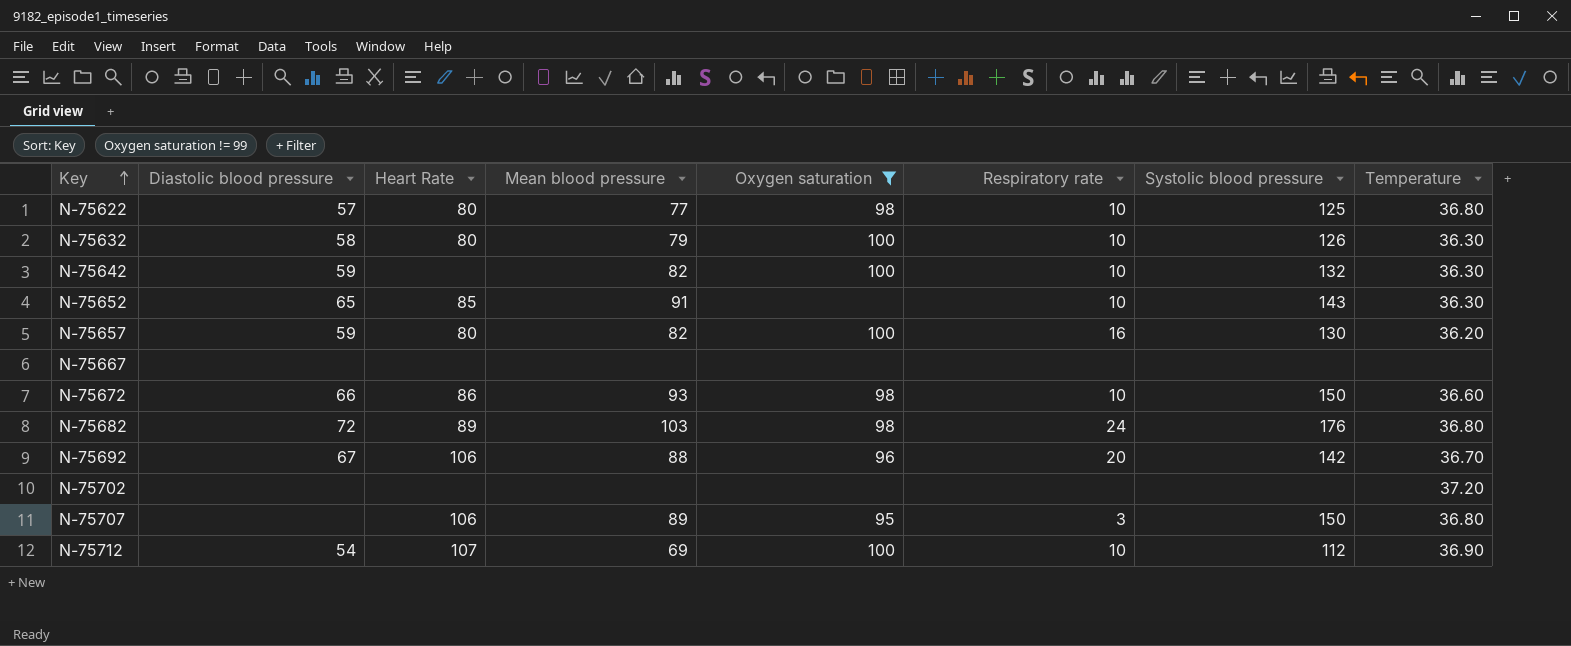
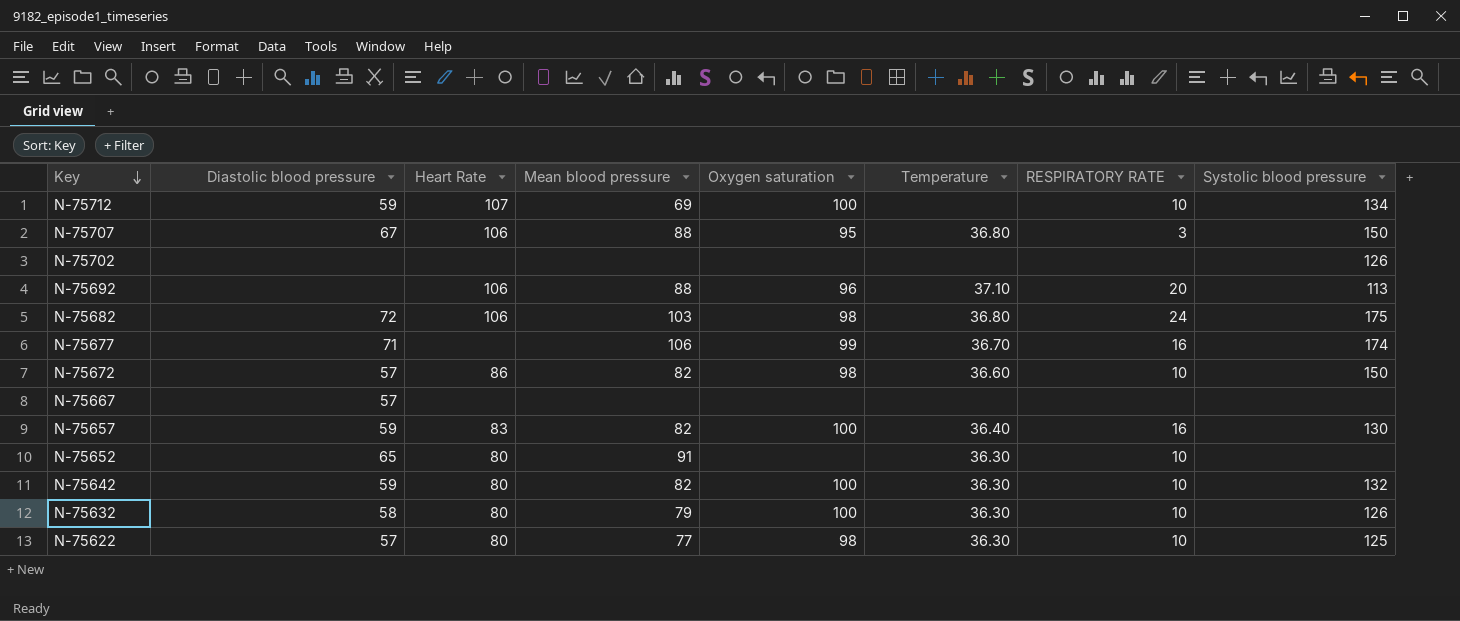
filter: Oxygen saturation != 99 -> none
row order: Key ascending -> Key descending
column Temperature | position: 8 -> 6
column name: Respiratory rate -> RESPIRATORY RATE
N-75712 | Diastolic blood pressure: 54 -> 59
N-75712 | Temperature: 36.90 -> none
N-75712 | Systolic blood pressure: 112 -> 134
N-75707 | Diastolic blood pressure: none -> 67
N-75707 | Mean blood pressure: 89 -> 88
N-75702 | Temperature: 37.20 -> none
N-75702 | Systolic blood pressure: none -> 126
N-75692 | Diastolic blood pressure: 67 -> none
N-75692 | Temperature: 36.70 -> 37.10
N-75692 | Systolic blood pressure: 142 -> 113
N-75682 | Heart Rate: 89 -> 106
N-75682 | Systolic blood pressure: 176 -> 175
N-75672 | Diastolic blood pressure: 66 -> 57
N-75672 | Mean blood pressure: 93 -> 82
N-75667 | Diastolic blood pressure: none -> 57
N-75657 | Heart Rate: 80 -> 83
N-75657 | Temperature: 36.20 -> 36.40
N-75652 | Heart Rate: 85 -> 80
N-75652 | Systolic blood pressure: 143 -> none
N-75642 | Heart Rate: none -> 80
N-75622 | Temperature: 36.80 -> 36.30

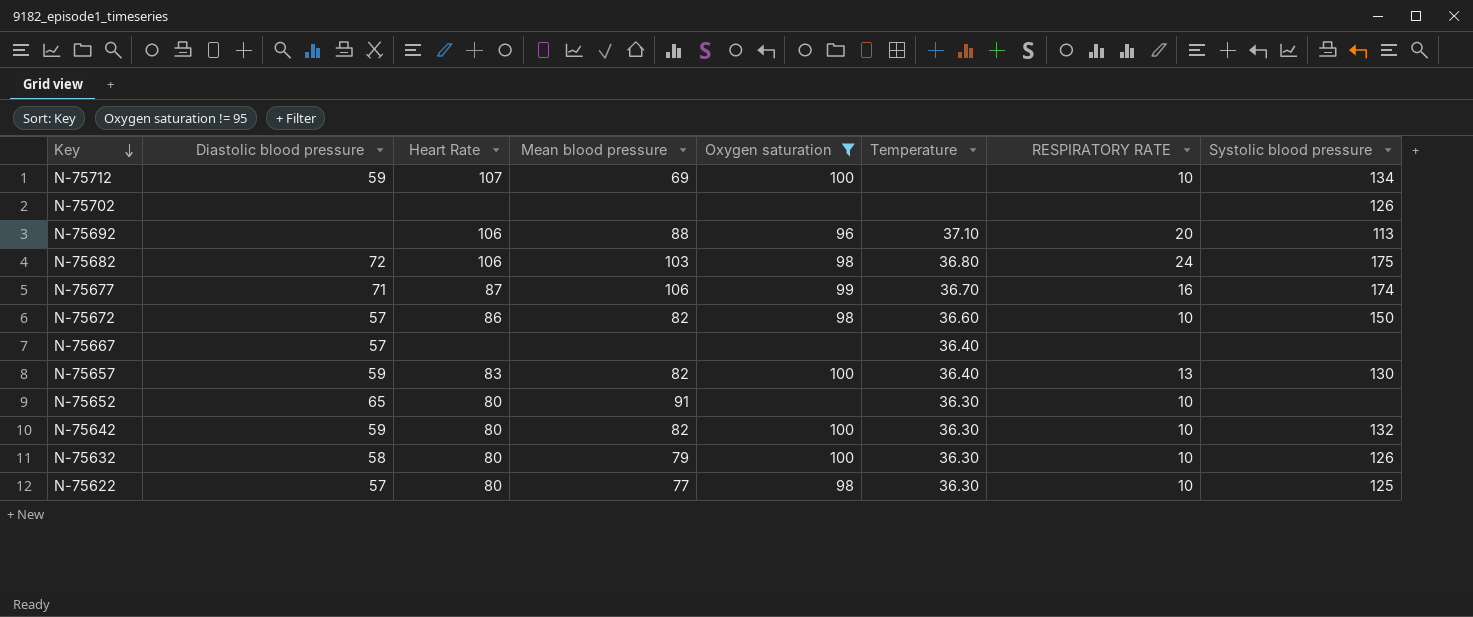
filter: none -> Oxygen saturation != 95
N-75677 | Heart Rate: none -> 87
N-75667 | Temperature: none -> 36.40
N-75657 | RESPIRATORY RATE: 16 -> 13

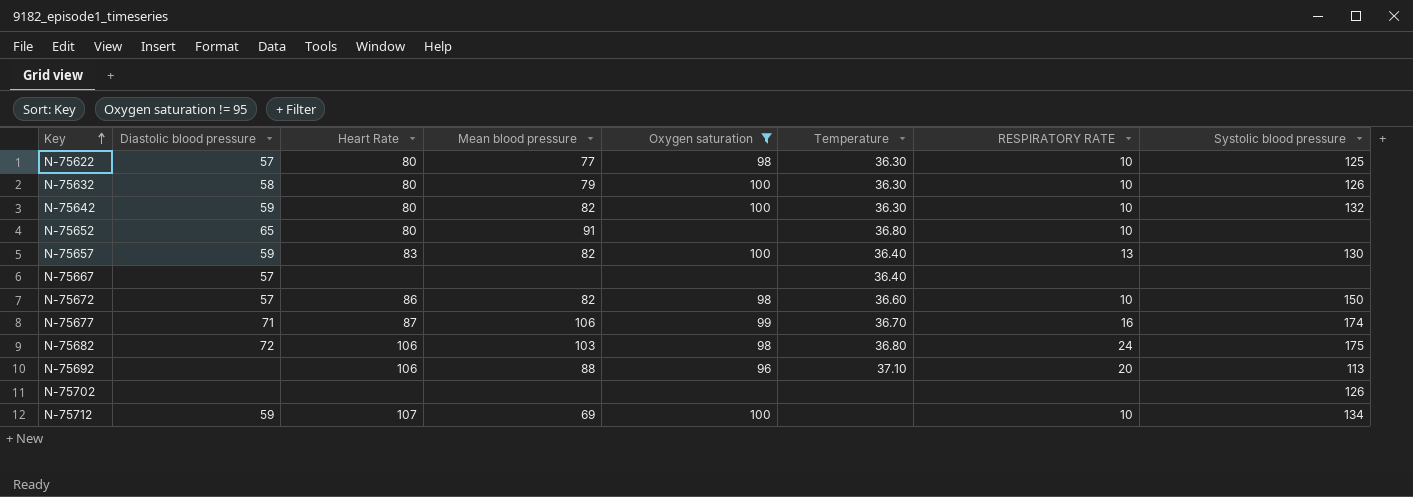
row order: Key descending -> Key ascending
N-75652 | Temperature: 36.30 -> 36.80

